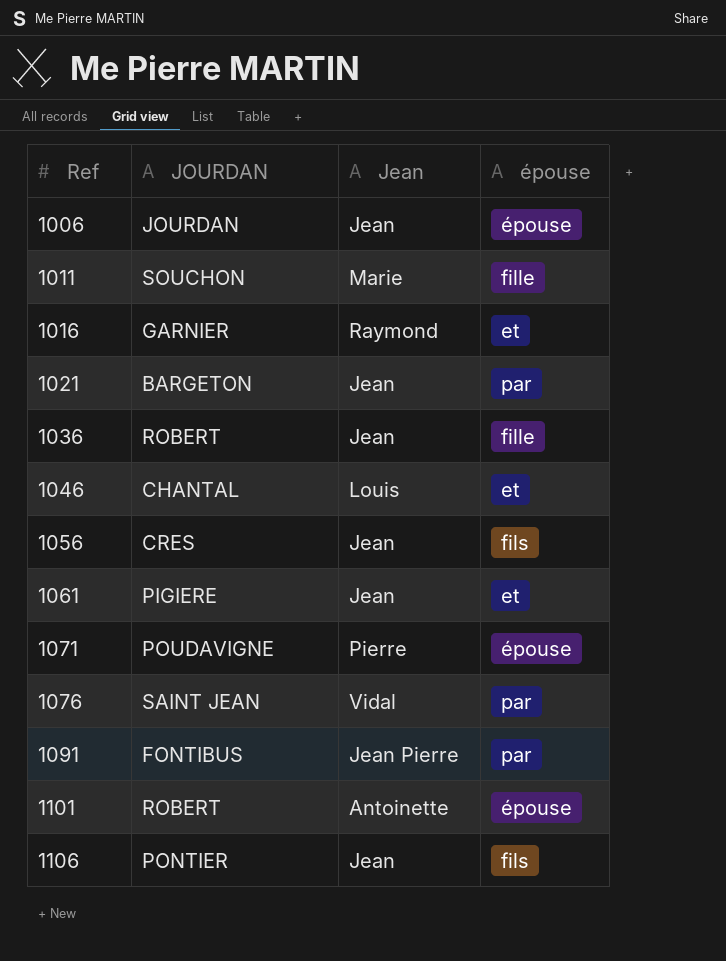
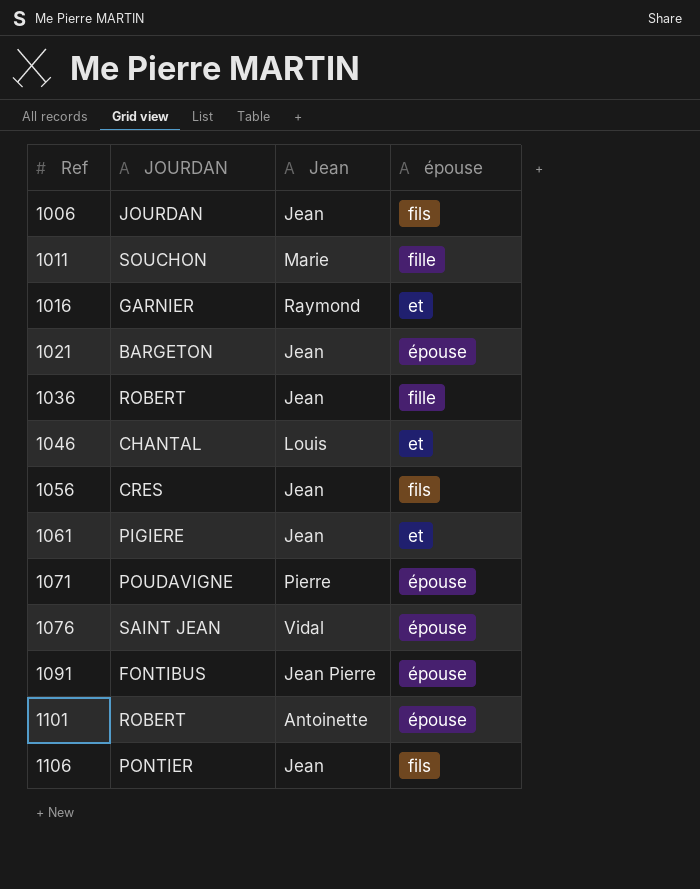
1006 | épouse: épouse -> fils
1021 | épouse: par -> épouse
1076 | épouse: par -> épouse
1091 | épouse: par -> épouse

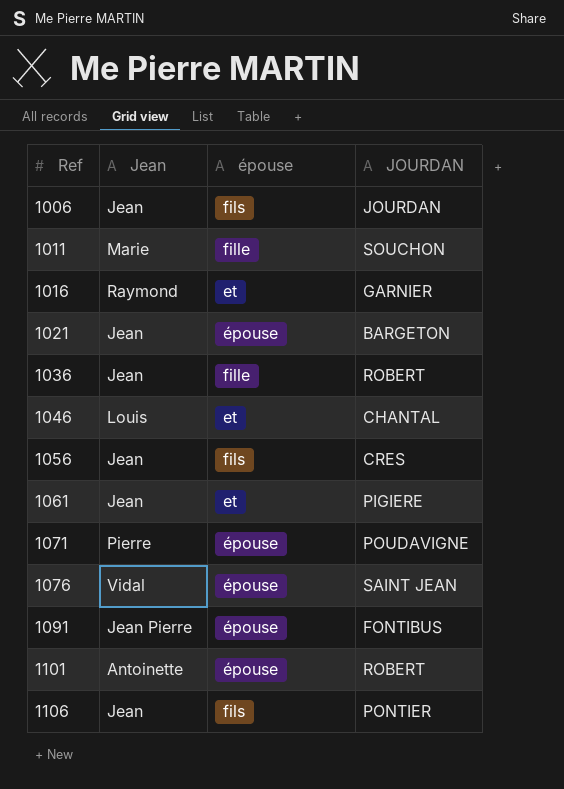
column JOURDAN | position: 2 -> 4

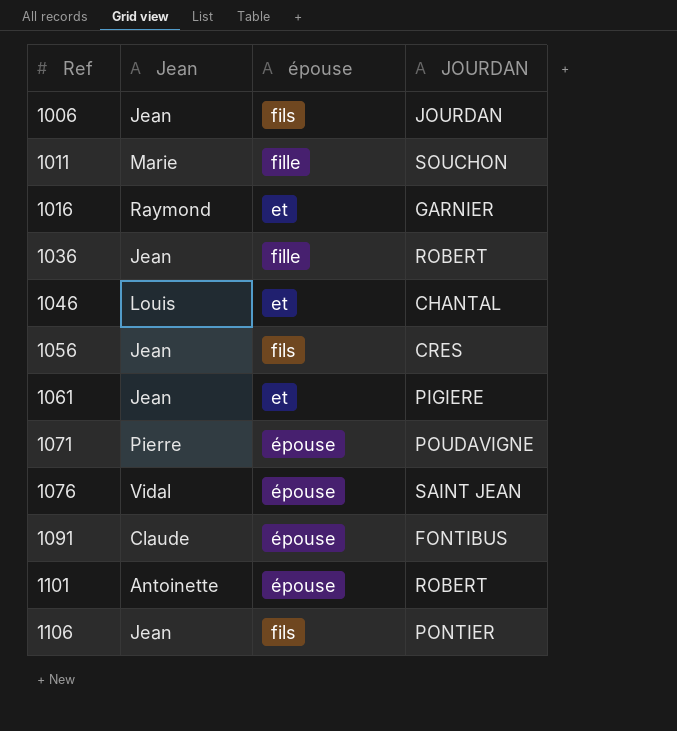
row 1021: Jean | épouse | BARGETON -> none
1091 | Jean: Jean Pierre -> Claude

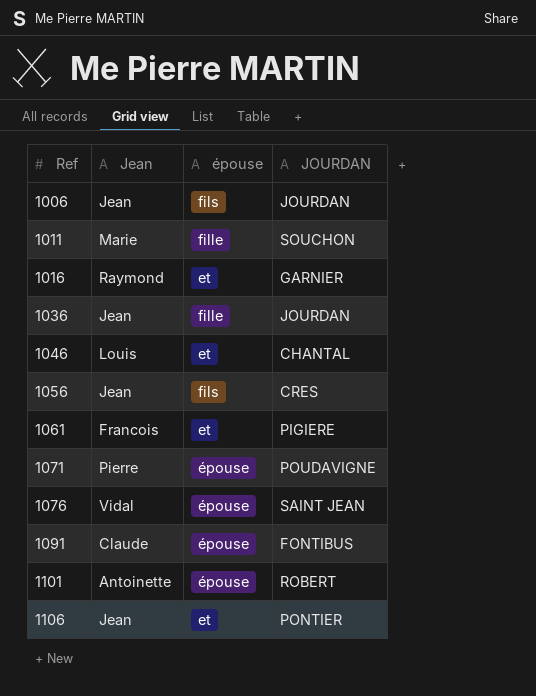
1036 | JOURDAN: ROBERT -> JOURDAN
1061 | Jean: Jean -> Francois
1106 | épouse: fils -> et

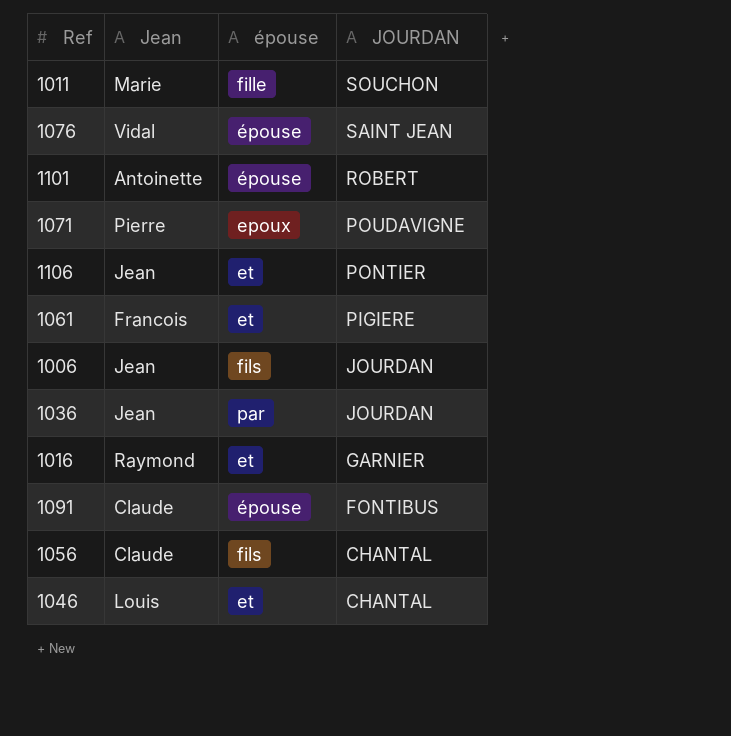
row order: Ref ascending -> JOURDAN descending
1071 | épouse: épouse -> epoux
1036 | épouse: fille -> par
1056 | Jean: Jean -> Claude
1056 | JOURDAN: CRES -> CHANTAL

